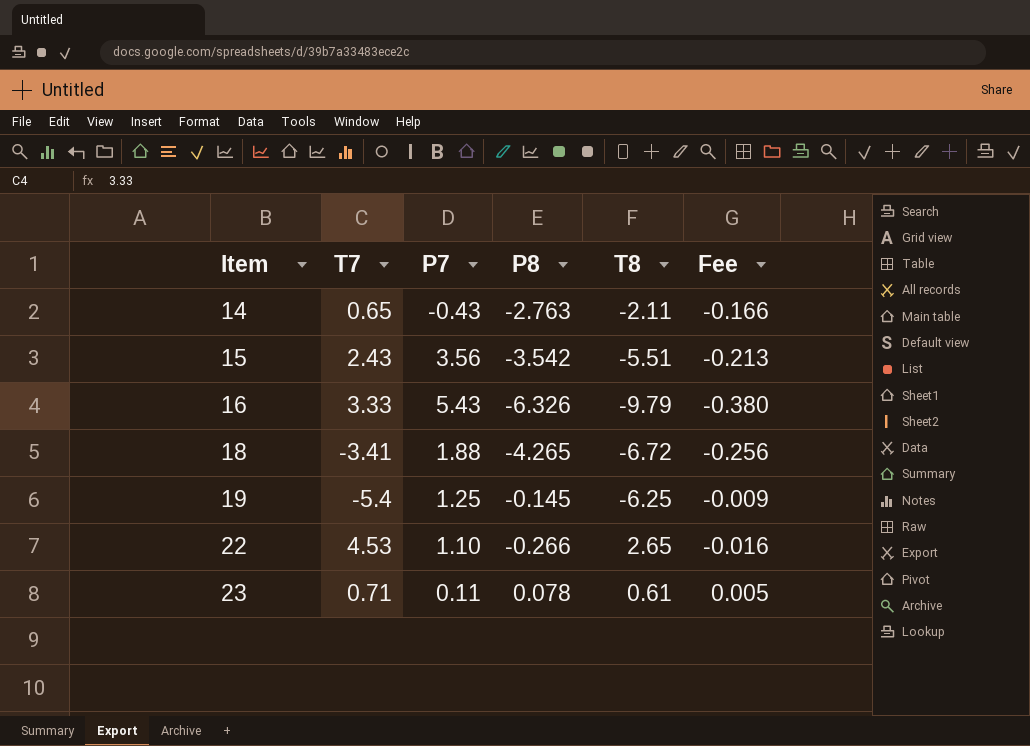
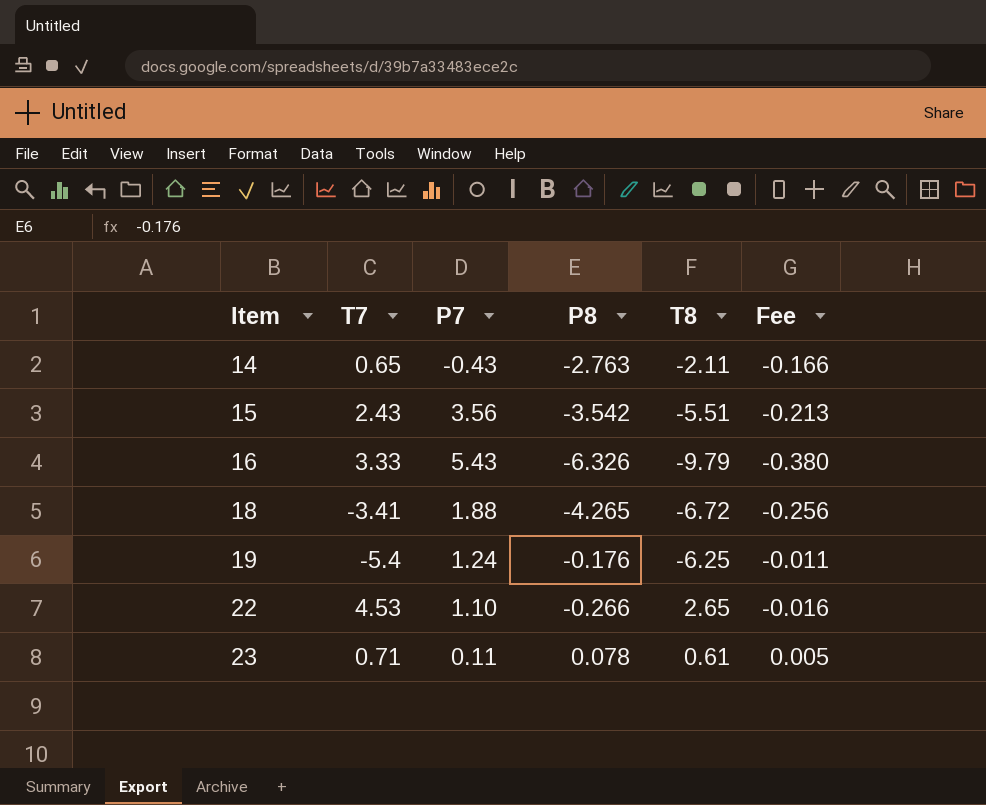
19 | P7: 1.25 -> 1.24
19 | P8: -0.145 -> -0.176
19 | Fee: -0.009 -> -0.011

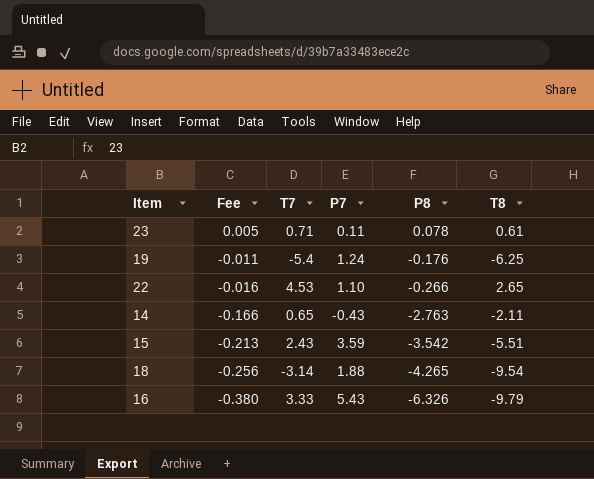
row order: Item ascending -> Fee descending
column Fee | position: 6 -> 2
15 | P7: 3.56 -> 3.59
18 | T7: -3.41 -> -3.14
18 | T8: -6.72 -> -9.54

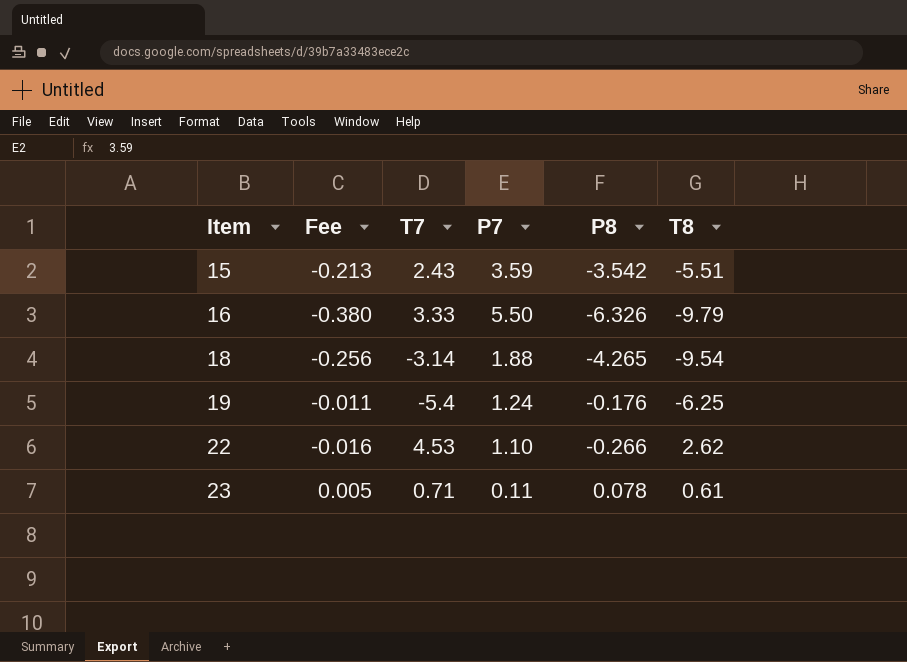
row order: Fee descending -> Item ascending
row 14: -0.166 | 0.65 | -0.43 | -2.763 | -2.11 -> none
16 | P7: 5.43 -> 5.50
22 | T8: 2.65 -> 2.62

